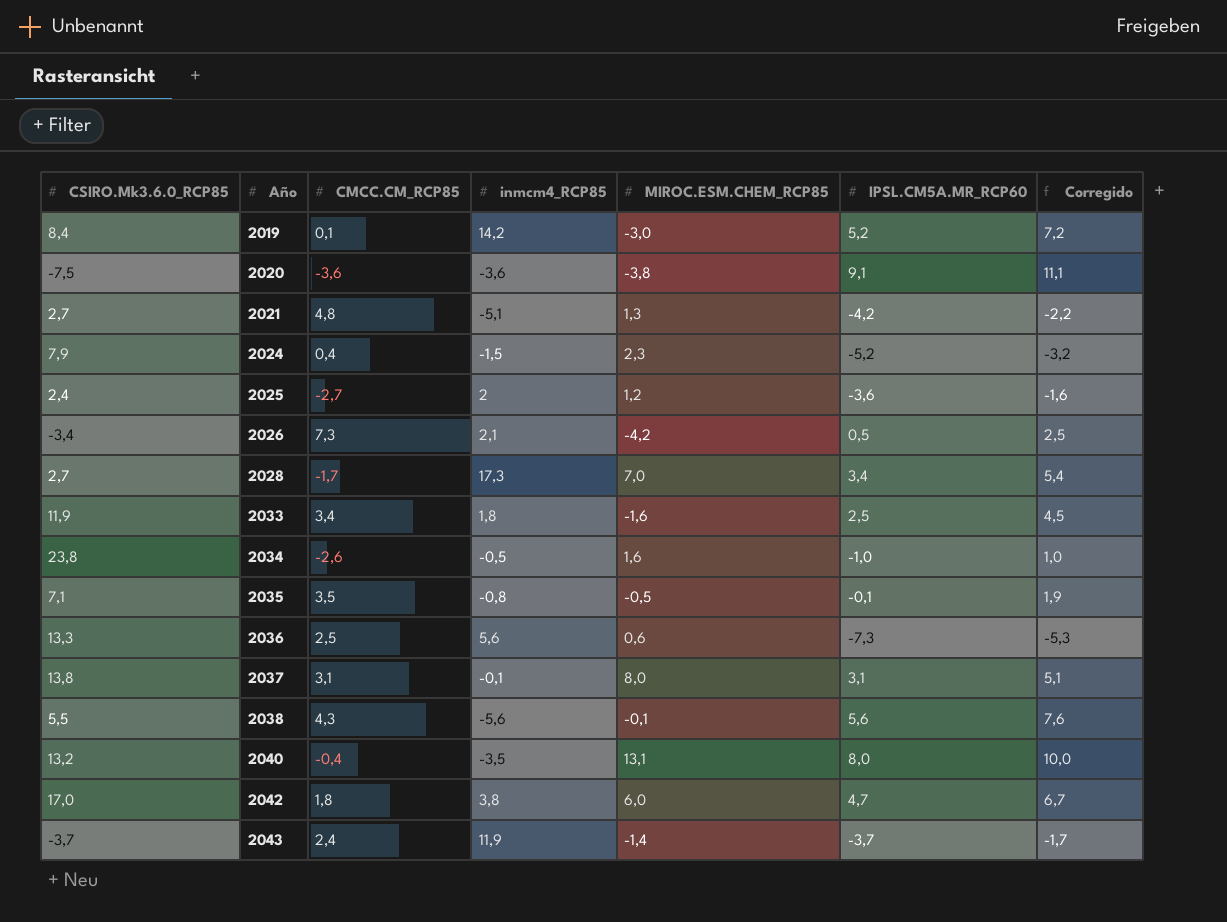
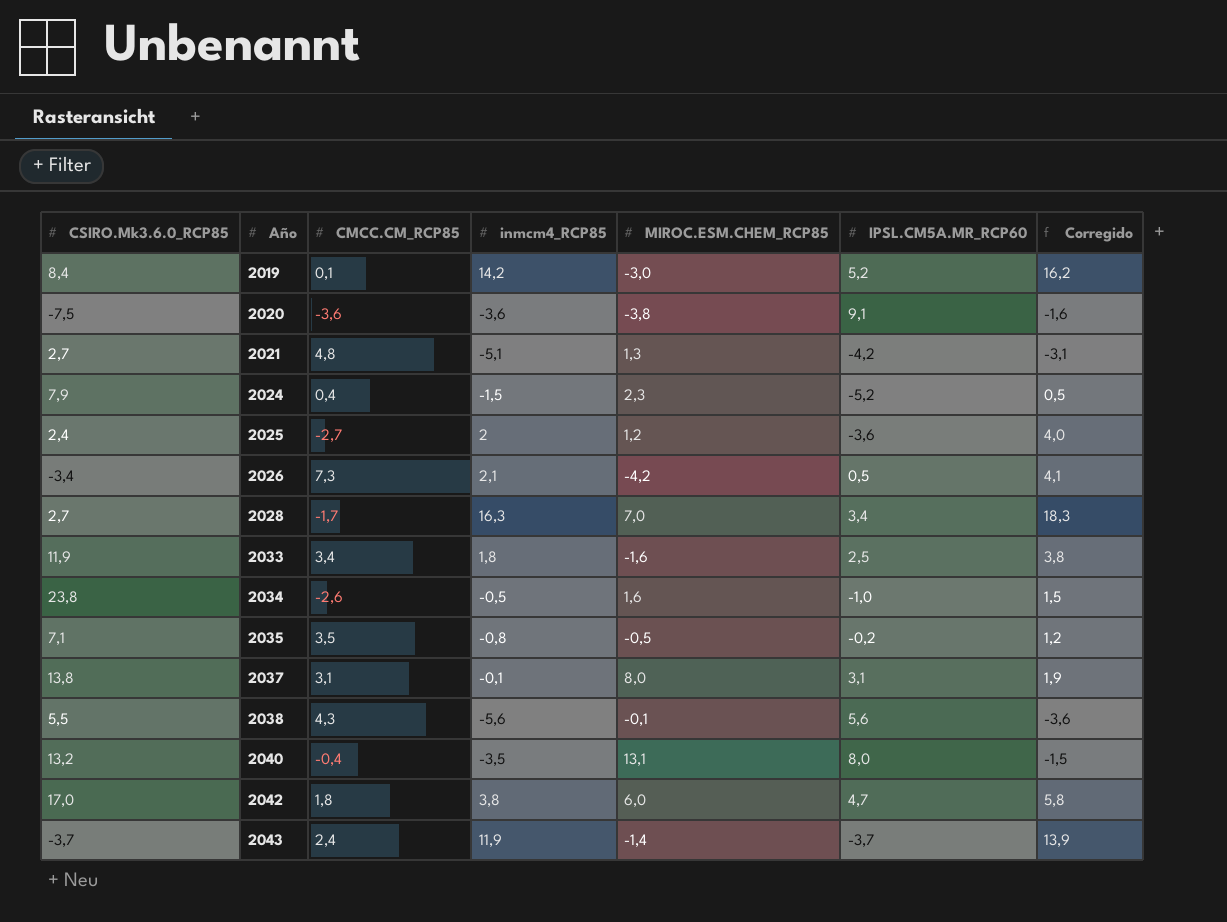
column Corregido | formula: [IPSL.CM5A.MR_RCP60] + 2 -> [inmcm4_RCP85] + 2
row 2036: 13,3 | 2,5 | 5,6 | 0,6 | -7,3 | -5,3 -> none
2028 | inmcm4_RCP85: 17,3 -> 16,3
2035 | IPSL.CM5A.MR_RCP60: -0,1 -> -0,2

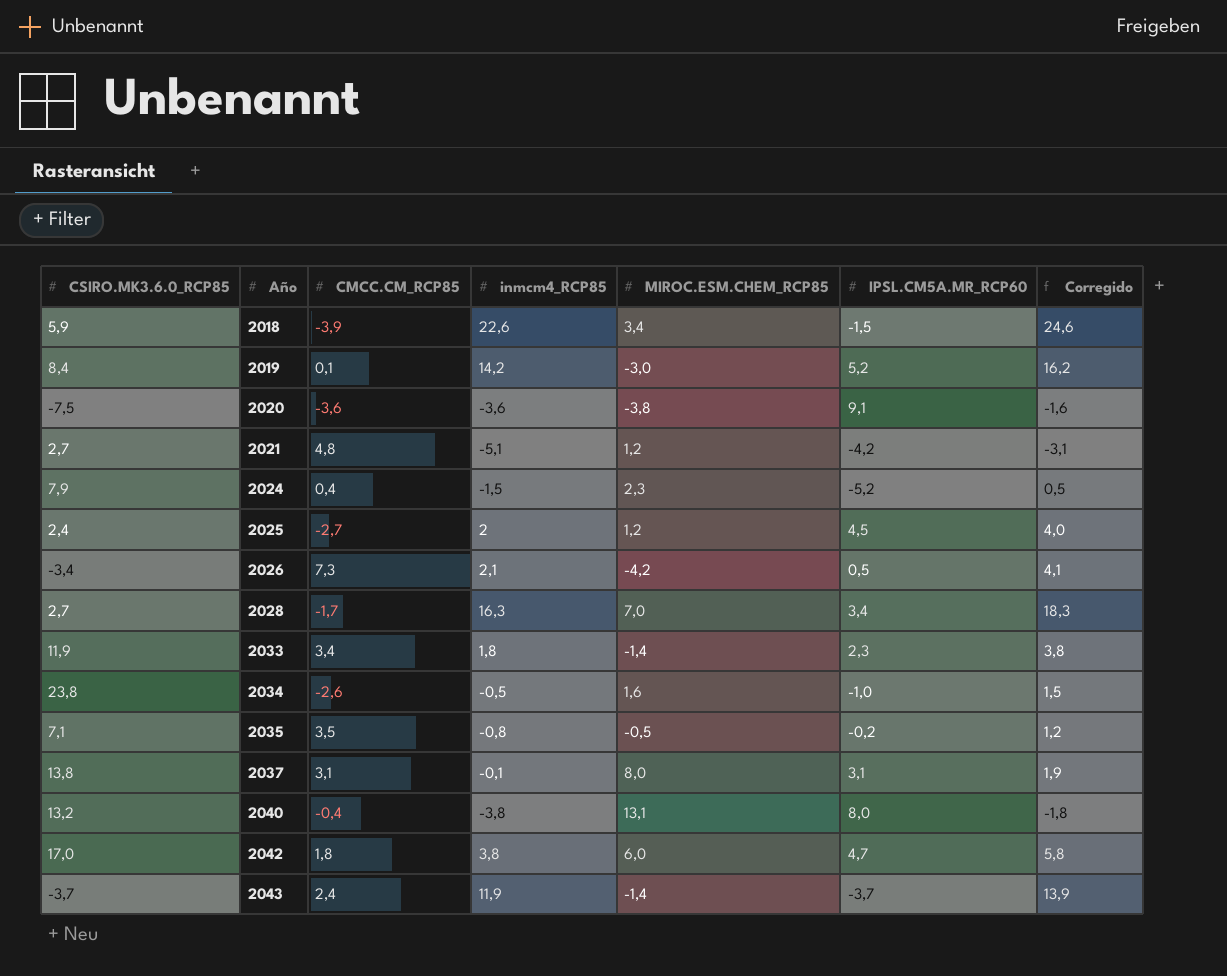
column name: CSIRO.Mk3.6.0_RCP85 -> CSIRO.MK3.6.0_RCP85
row 2038: 5,5 | 4,3 | -5,6 | -0,1 | 5,6 | -3,6 -> none
row 2018: none -> 5,9 | -3,9 | 22,6 | 3,4 | -1,5 | 24,6
2021 | MIROC.ESM.CHEM_RCP85: 1,3 -> 1,2
2025 | IPSL.CM5A.MR_RCP60: -3,6 -> 4,5
2033 | MIROC.ESM.CHEM_RCP85: -1,6 -> -1,4
2033 | IPSL.CM5A.MR_RCP60: 2,5 -> 2,3
2040 | inmcm4_RCP85: -3,5 -> -3,8
2040 | Corregido: -1,5 -> -1,8

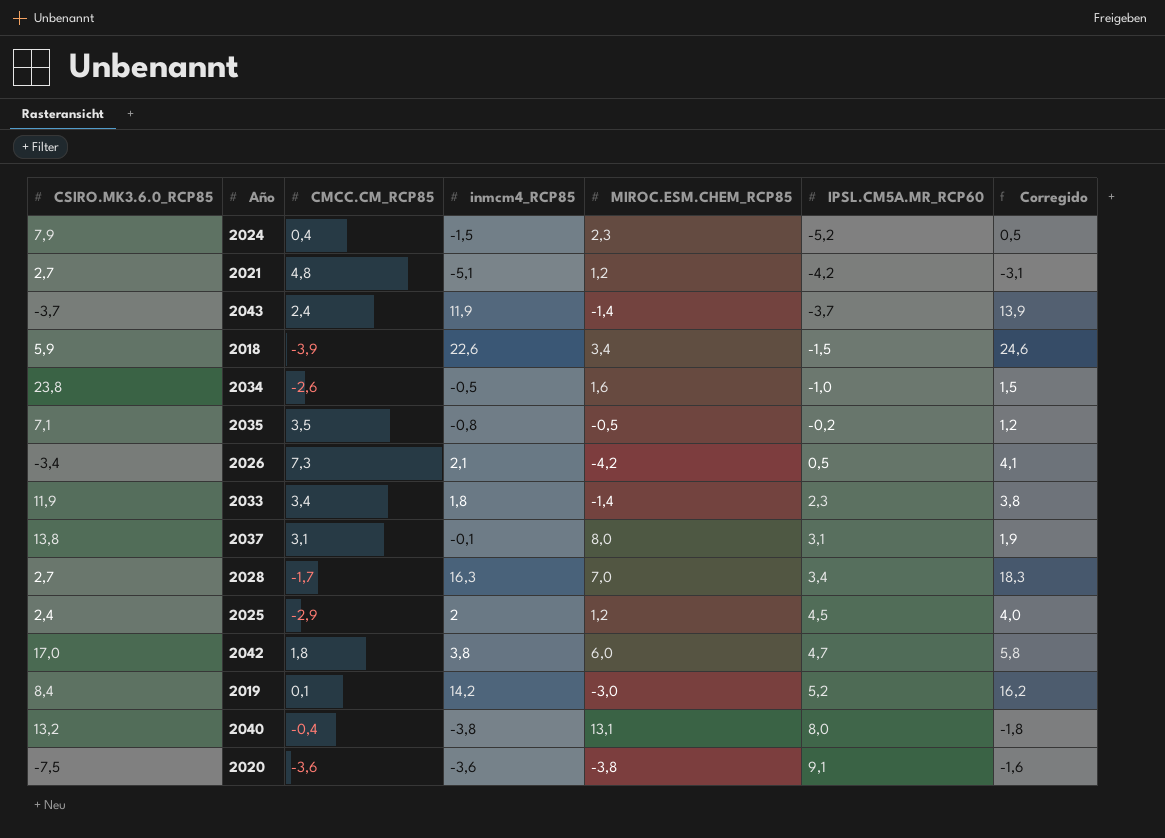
row order: Año ascending -> IPSL.CM5A.MR_RCP60 ascending
2025 | CMCC.CM_RCP85: -2,7 -> -2,9

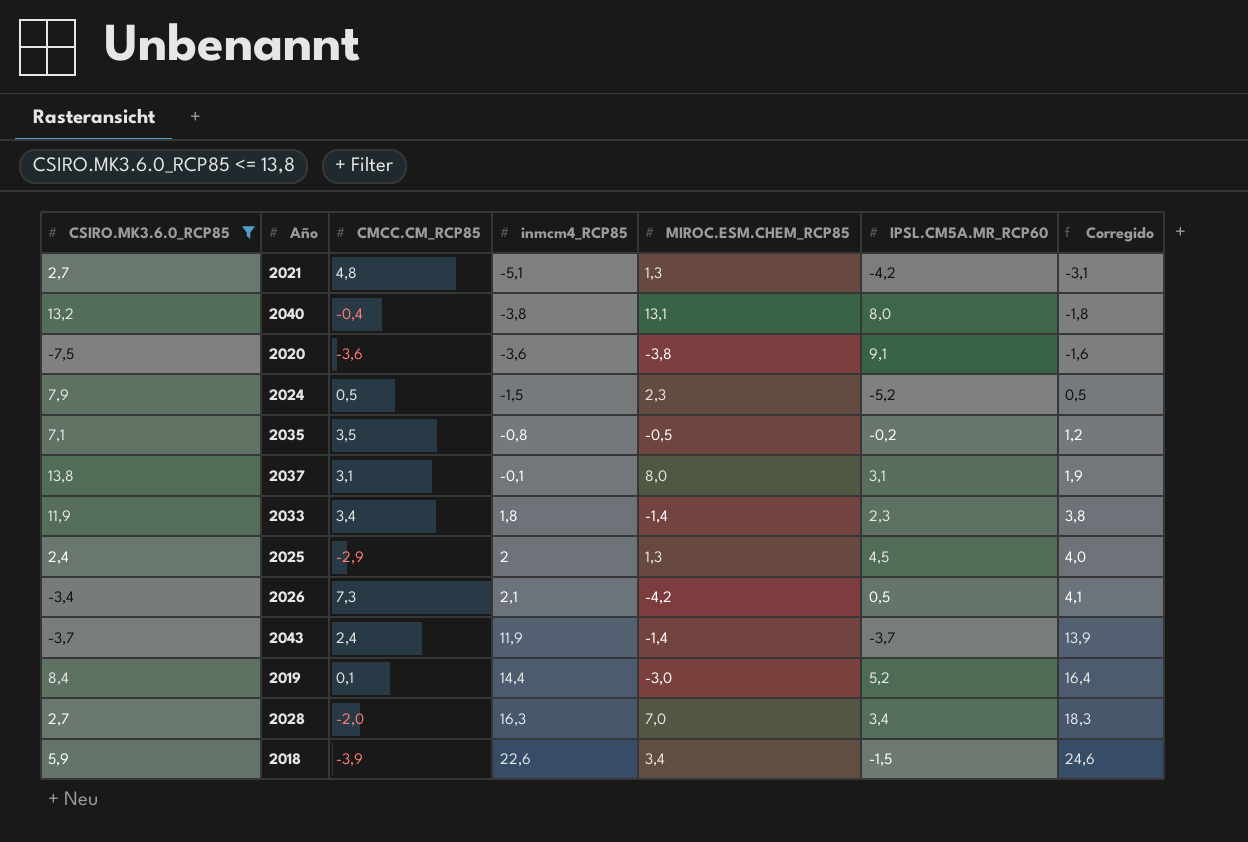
filter: none -> CSIRO.MK3.6.0_RCP85 <= 13,8
row order: IPSL.CM5A.MR_RCP60 ascending -> inmcm4_RCP85 ascending
2021 | MIROC.ESM.CHEM_RCP85: 1,2 -> 1,3
2024 | CMCC.CM_RCP85: 0,4 -> 0,5
2025 | MIROC.ESM.CHEM_RCP85: 1,2 -> 1,3
2019 | inmcm4_RCP85: 14,2 -> 14,4
2019 | Corregido: 16,2 -> 16,4
2028 | CMCC.CM_RCP85: -1,7 -> -2,0

